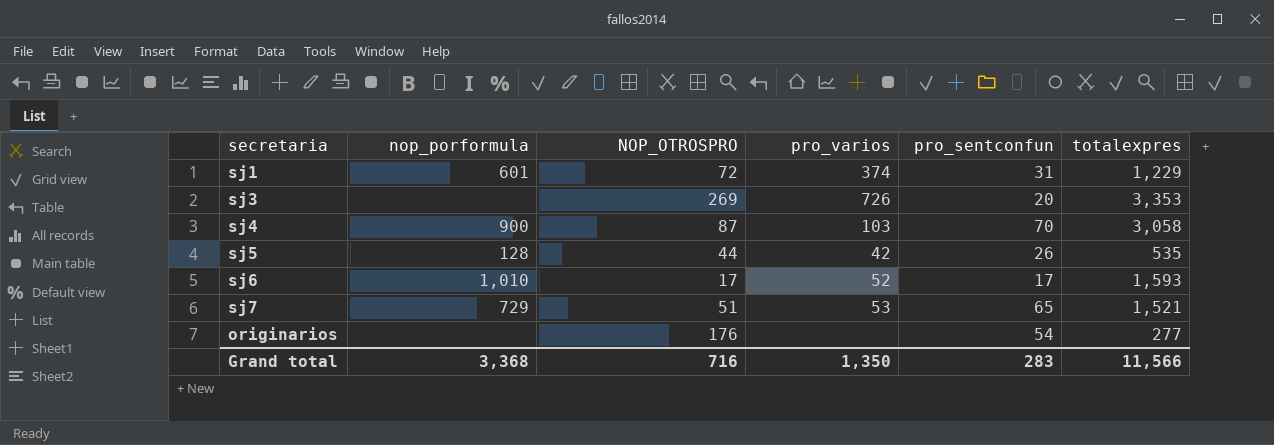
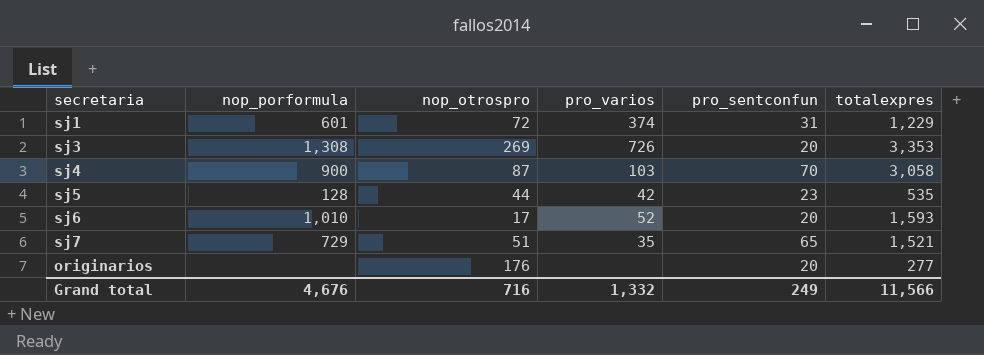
column name: NOP_OTROSPRO -> nop_otrospro
sj3 | nop_porformula: none -> 1,308
sj5 | pro_sentconfun: 26 -> 23
sj6 | pro_sentconfun: 17 -> 20
sj7 | pro_varios: 53 -> 35
originarios | pro_sentconfun: 54 -> 20
Grand total | nop_porformula: 3,368 -> 4,676
Grand total | pro_varios: 1,350 -> 1,332
Grand total | pro_sentconfun: 283 -> 249

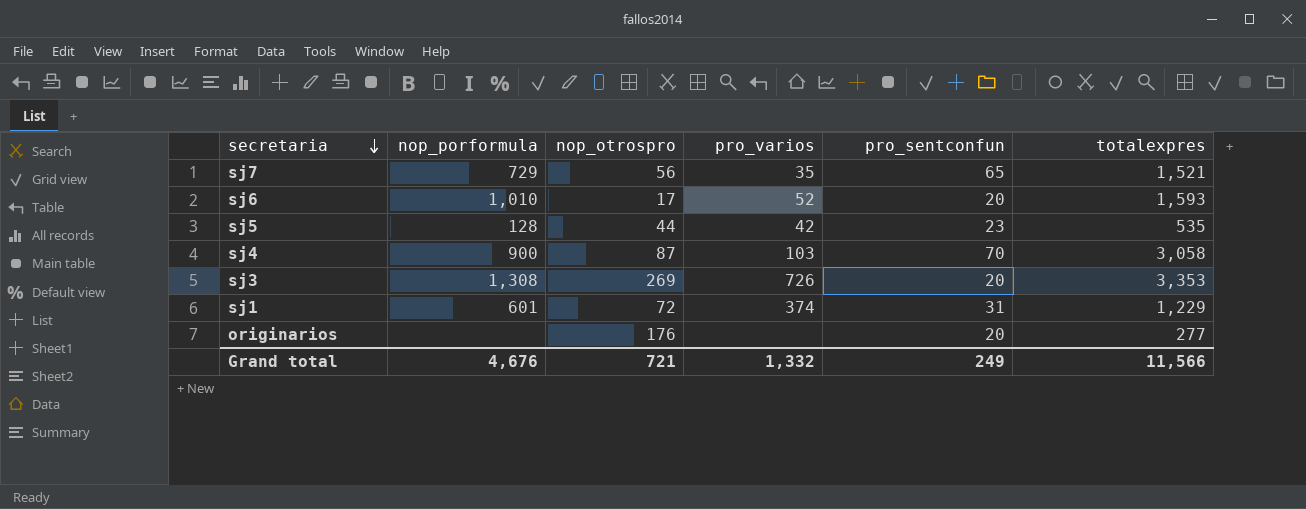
row order: none -> secretaria descending
sj7 | nop_otrospro: 51 -> 56
Grand total | nop_otrospro: 716 -> 721

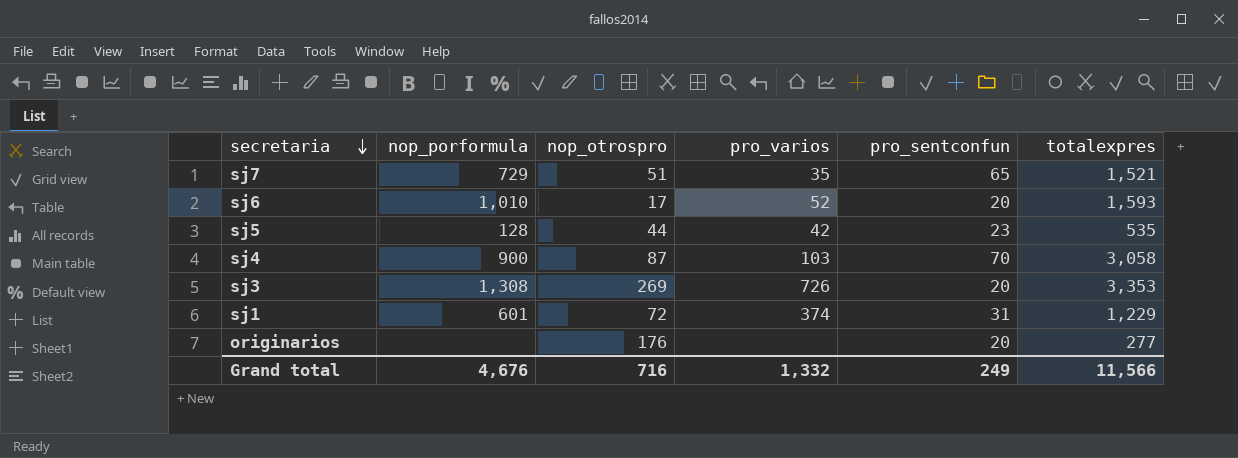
sj7 | nop_otrospro: 56 -> 51
Grand total | nop_otrospro: 721 -> 716

